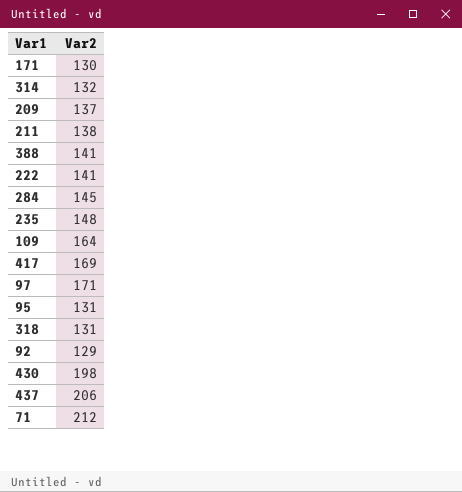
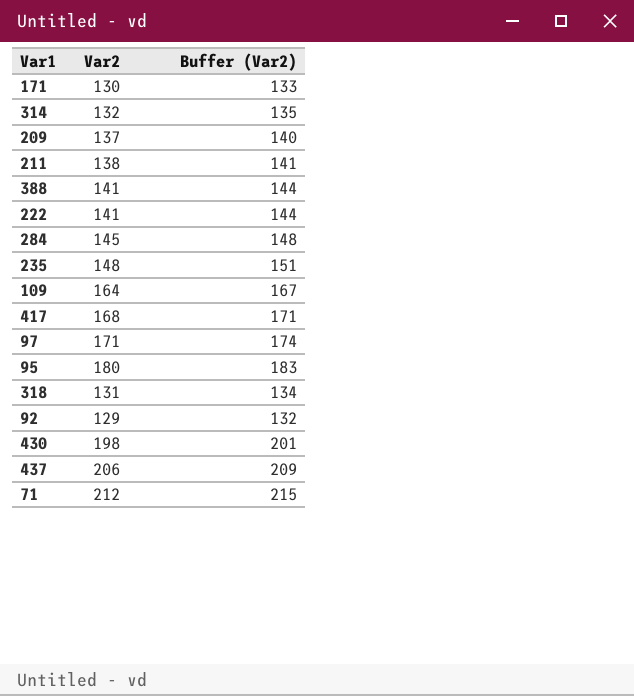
column Buffer (Var2) | formula: none -> [Var2] + 3
417 | Var2: 169 -> 168
95 | Var2: 131 -> 180

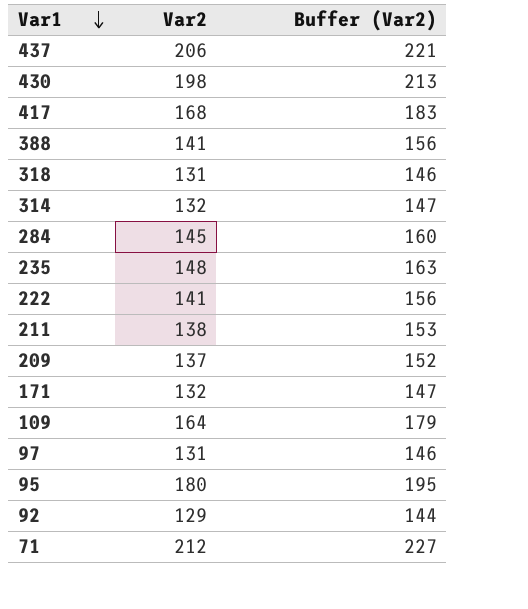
row order: none -> Var1 descending
column Buffer (Var2) | formula: [Var2] + 3 -> [Var2] + 15
171 | Var2: 130 -> 132
97 | Var2: 171 -> 131

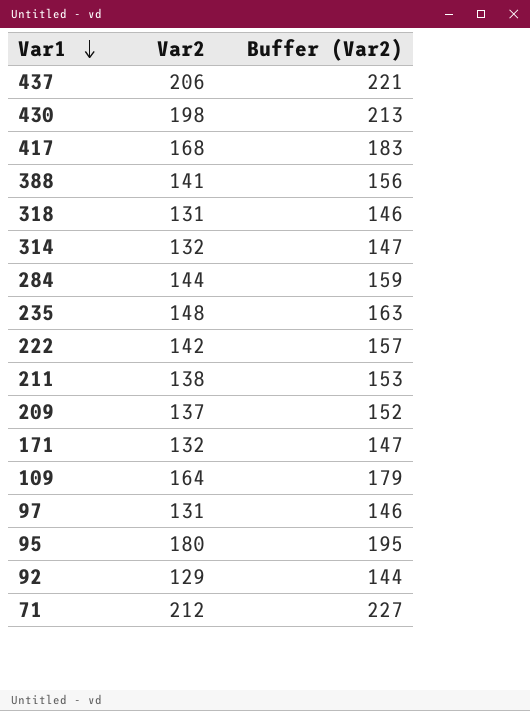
284 | Var2: 145 -> 144
284 | Buffer (Var2): 160 -> 159
222 | Var2: 141 -> 142
222 | Buffer (Var2): 156 -> 157

